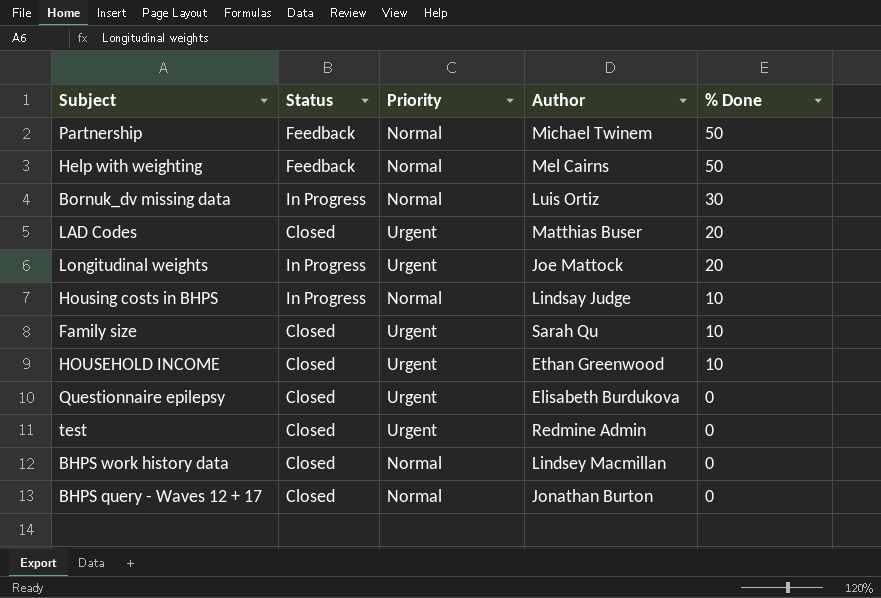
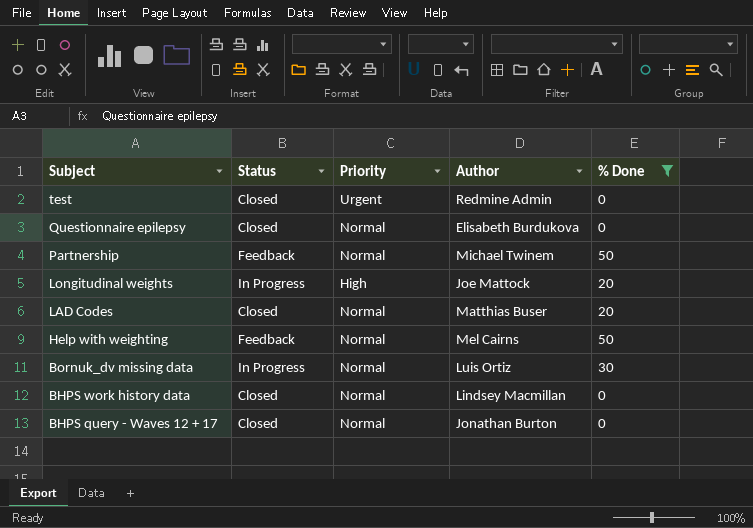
filter: none -> % Done != 10
row order: % Done descending -> Subject descending
Questionnaire epilepsy | Priority: Urgent -> Normal
Longitudinal weights | Priority: Urgent -> High
LAD Codes | Priority: Urgent -> Normal

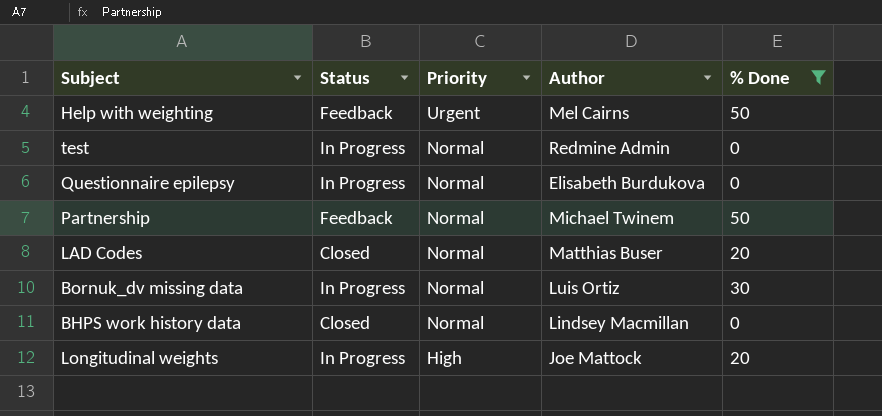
row order: Subject descending -> Priority descending
row BHPS query - Waves 12 + 17: Closed | Normal | Jonathan Burton | 0 -> none
Help with weighting | Priority: Normal -> Urgent
test | Status: Closed -> In Progress
test | Priority: Urgent -> Normal
Questionnaire epilepsy | Status: Closed -> In Progress

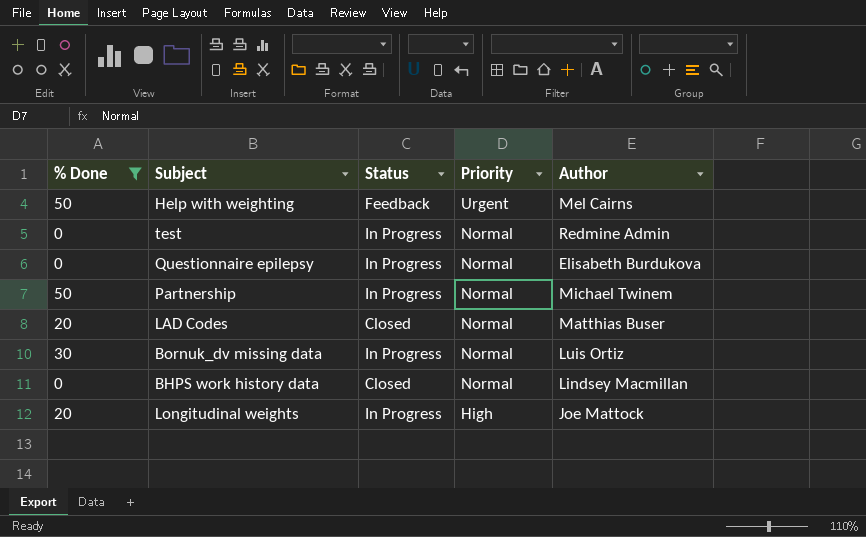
column % Done | position: 5 -> 1
Partnership | Status: Feedback -> In Progress

